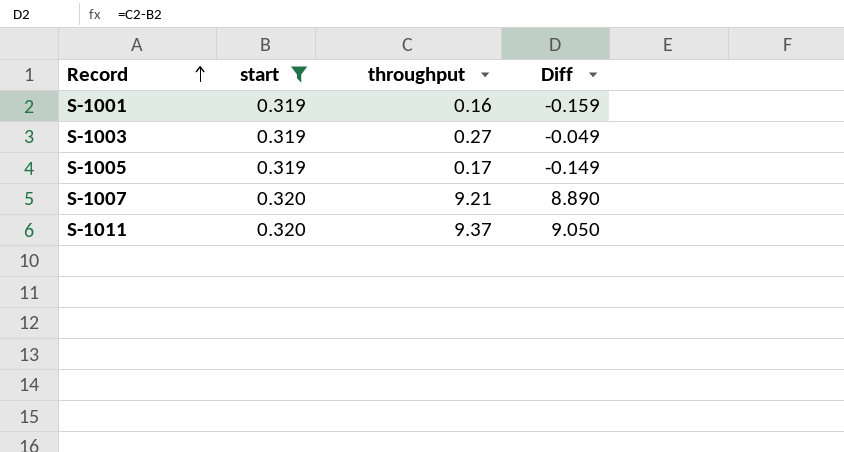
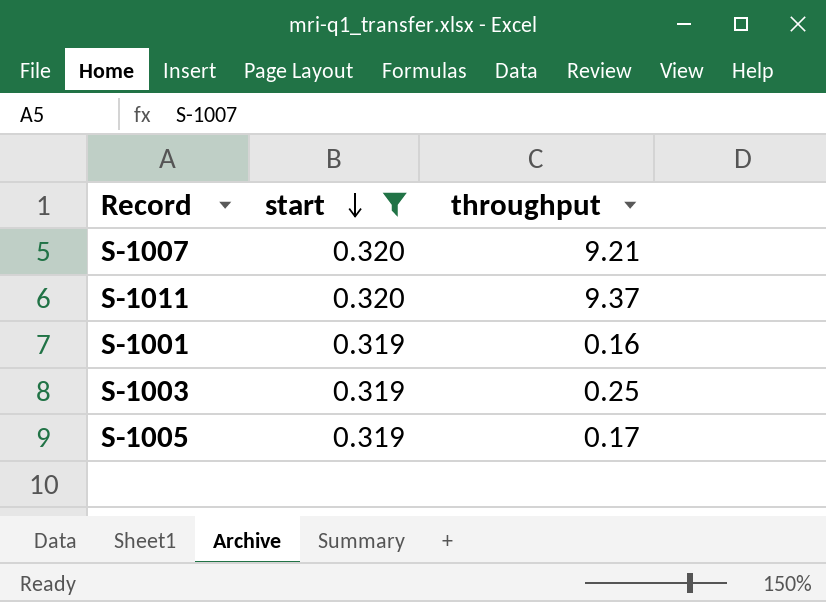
row order: Record ascending -> start descending
column Diff | formula: [throughput] - [start] -> none
S-1003 | throughput: 0.27 -> 0.25

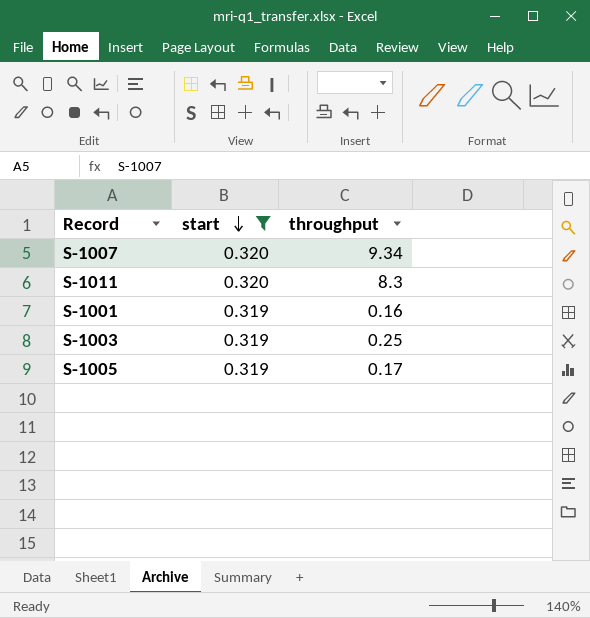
S-1007 | throughput: 9.21 -> 9.34
S-1011 | throughput: 9.37 -> 8.3

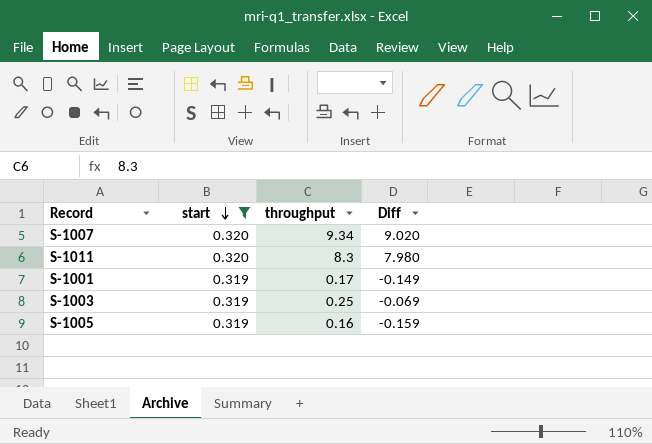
column Diff | formula: none -> [throughput] - [start]
S-1001 | throughput: 0.16 -> 0.17
S-1005 | throughput: 0.17 -> 0.16

